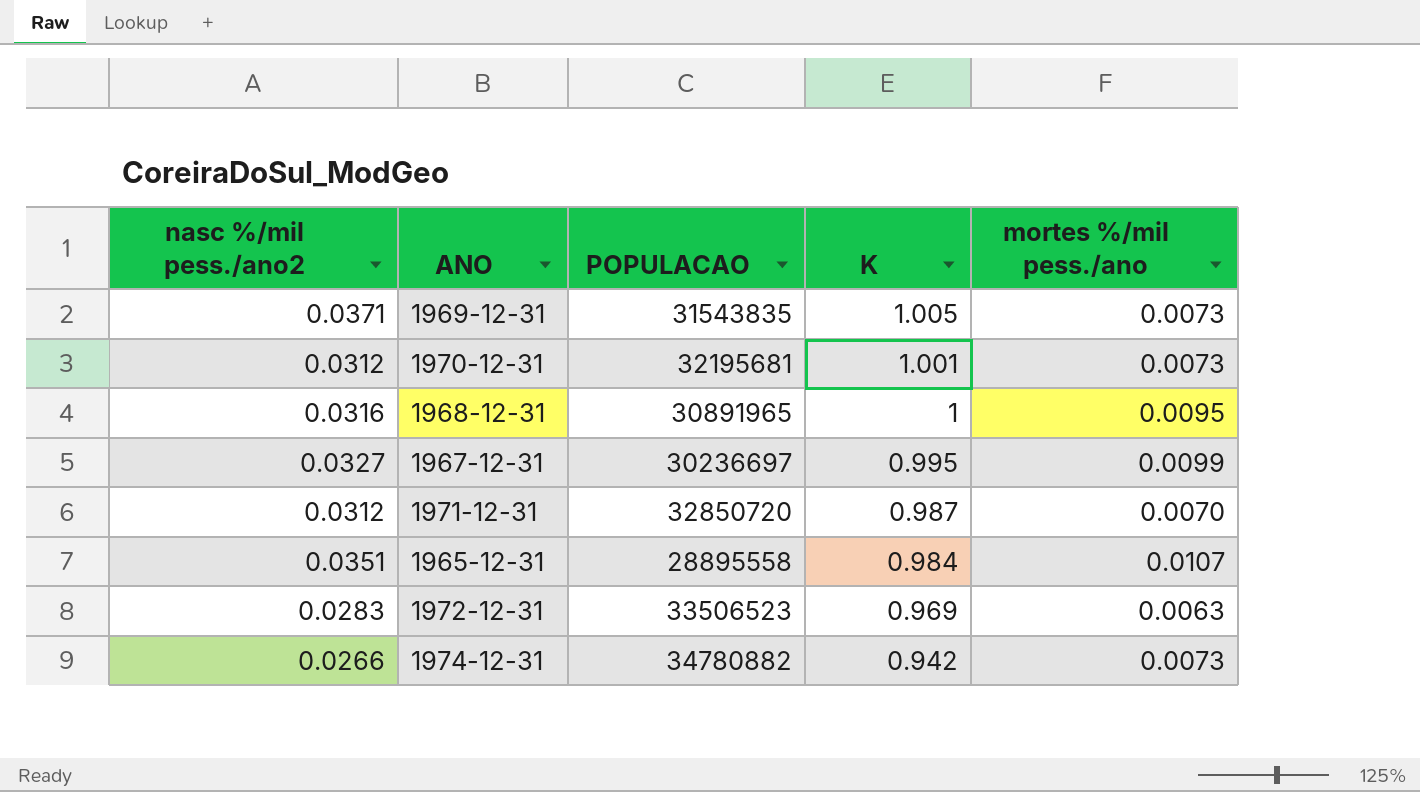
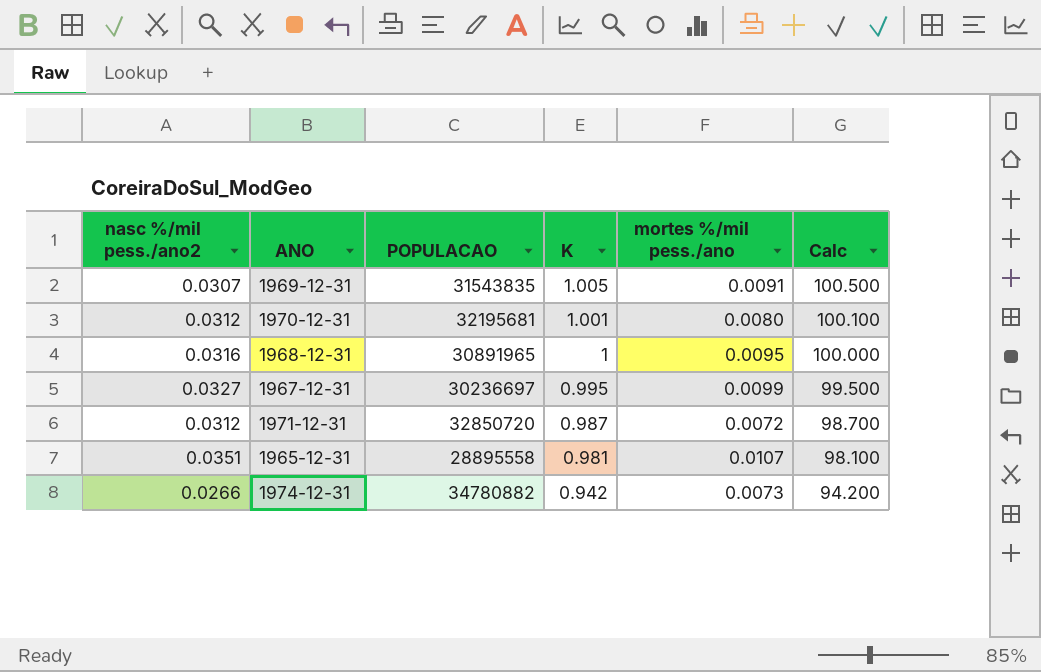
column Calc | formula: none -> [K] * 100
row 1972-12-31: 0.0283 | 33506523 | 0.969 | 0.0063 -> none
1969-12-31 | nasc %/mil pess./ano2: 0.0371 -> 0.0307
1969-12-31 | mortes %/mil pess./ano: 0.0073 -> 0.0091
1970-12-31 | mortes %/mil pess./ano: 0.0073 -> 0.0080
1971-12-31 | mortes %/mil pess./ano: 0.0070 -> 0.0072
1965-12-31 | K: 0.984 -> 0.981

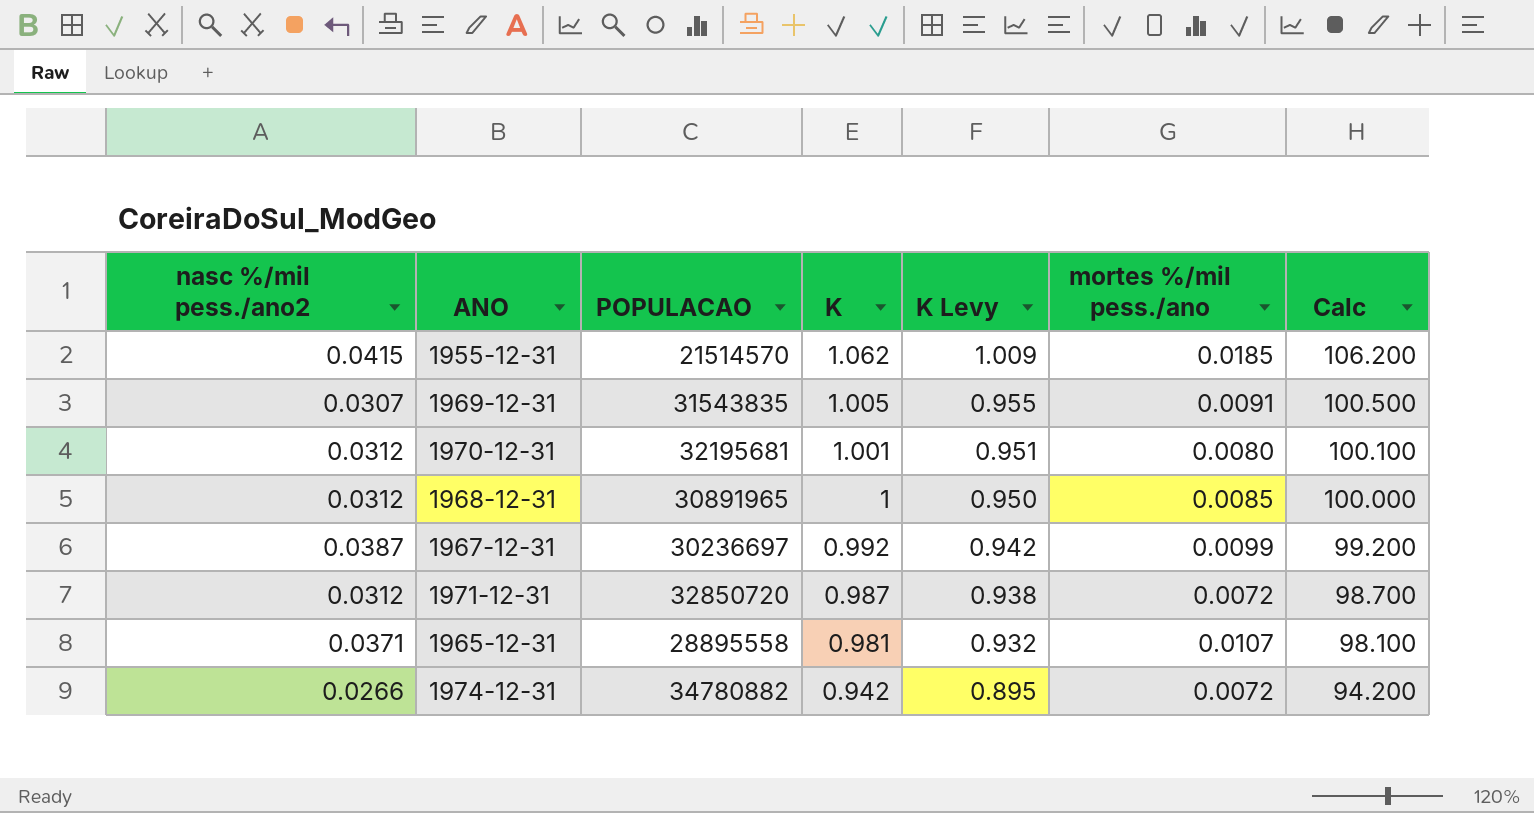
column K Levy | formula: none -> [K] * 0.95
row 1955-12-31: none -> 0.0415 | 21514570 | 1.062 | 1.009 | 0.0185 | 106.200
1968-12-31 | nasc %/mil pess./ano2: 0.0316 -> 0.0312
1968-12-31 | mortes %/mil pess./ano: 0.0095 -> 0.0085
1967-12-31 | nasc %/mil pess./ano2: 0.0327 -> 0.0387
1967-12-31 | K: 0.995 -> 0.992
1967-12-31 | Calc: 99.500 -> 99.200
1965-12-31 | nasc %/mil pess./ano2: 0.0351 -> 0.0371
1974-12-31 | mortes %/mil pess./ano: 0.0073 -> 0.0072

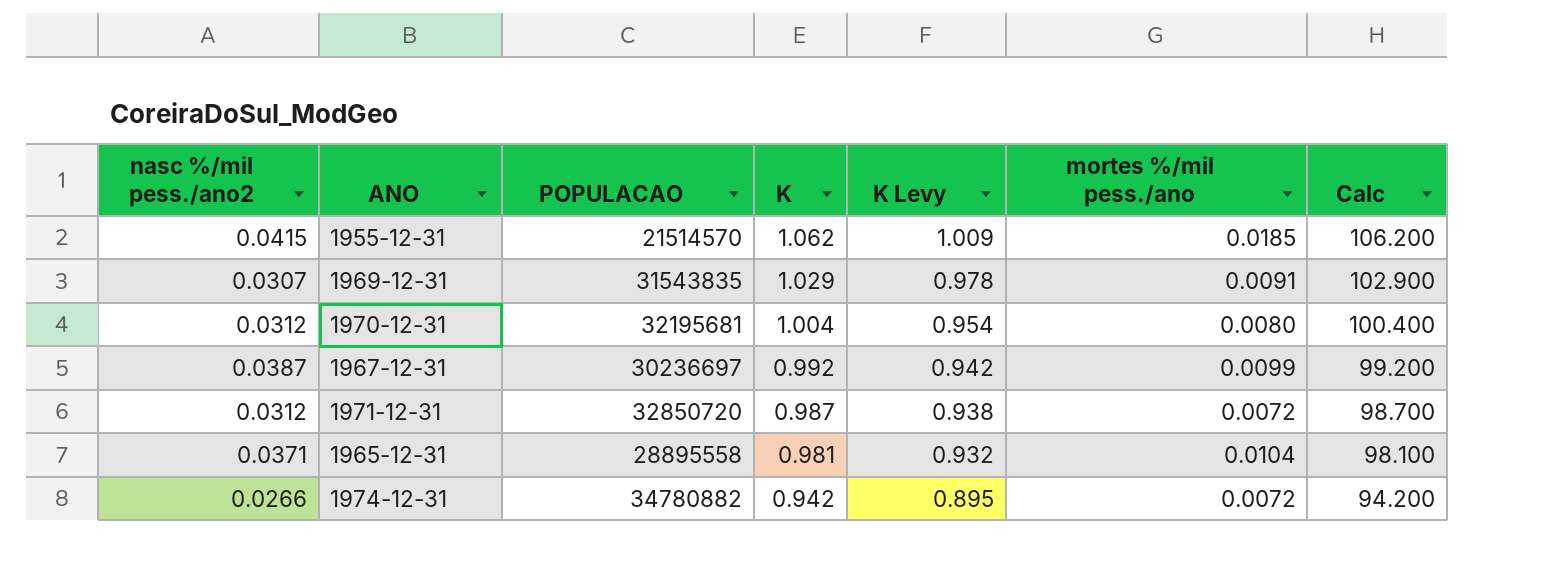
row 1968-12-31: 0.0312 | 30891965 | 1 | 0.950 | 0.0085 | 100.000 -> none
1969-12-31 | K: 1.005 -> 1.029
1969-12-31 | K Levy: 0.955 -> 0.978
1969-12-31 | Calc: 100.500 -> 102.900
1970-12-31 | K: 1.001 -> 1.004
1970-12-31 | K Levy: 0.951 -> 0.954
1970-12-31 | Calc: 100.100 -> 100.400
1965-12-31 | mortes %/mil pess./ano: 0.0107 -> 0.0104

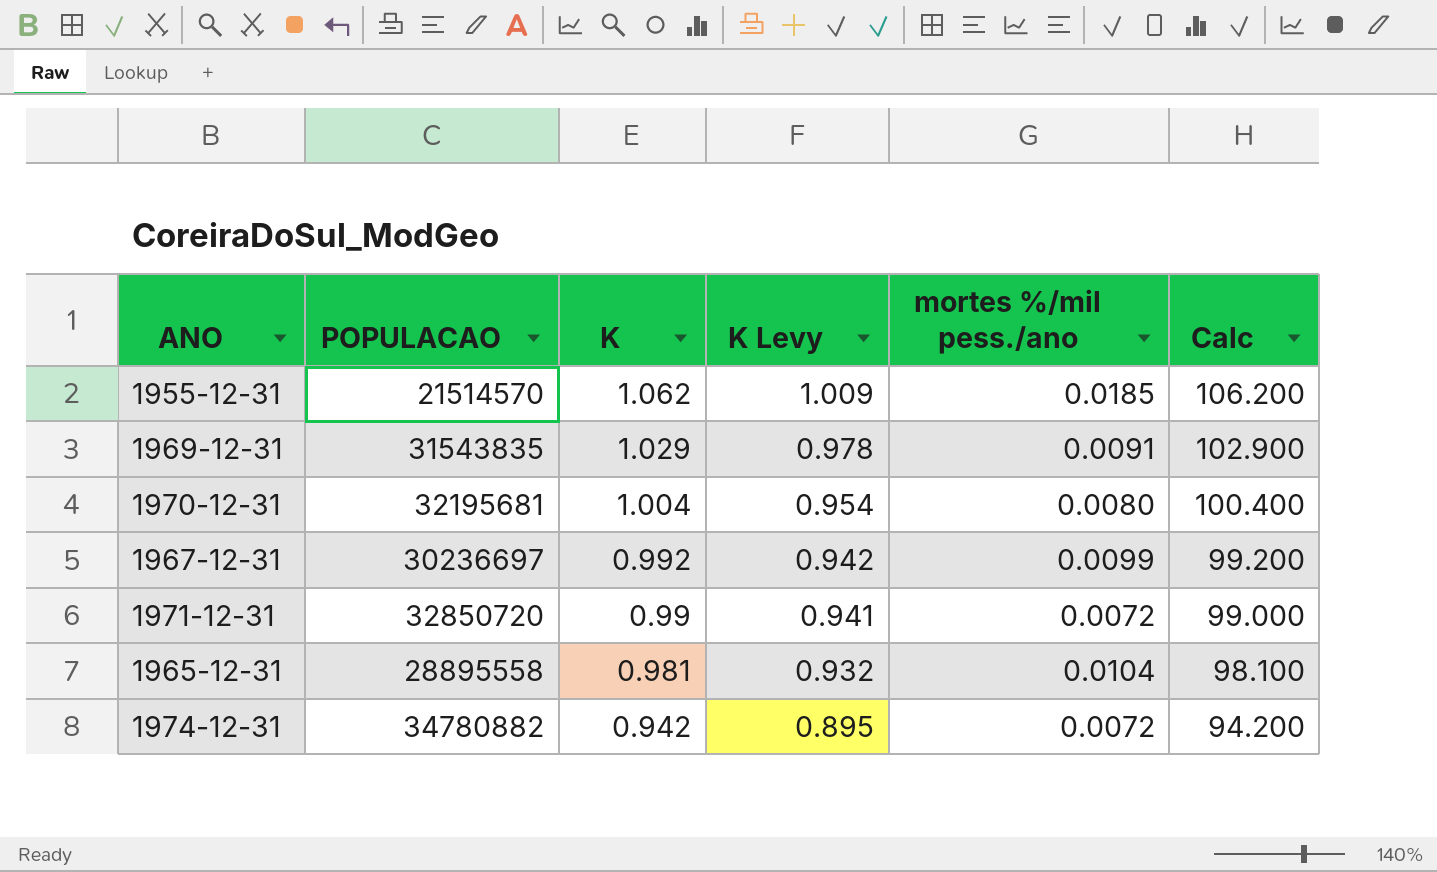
column nasc %/mil pess./ano2 | position: 1 -> none
1971-12-31 | K: 0.987 -> 0.99
1971-12-31 | K Levy: 0.938 -> 0.941
1971-12-31 | Calc: 98.700 -> 99.000

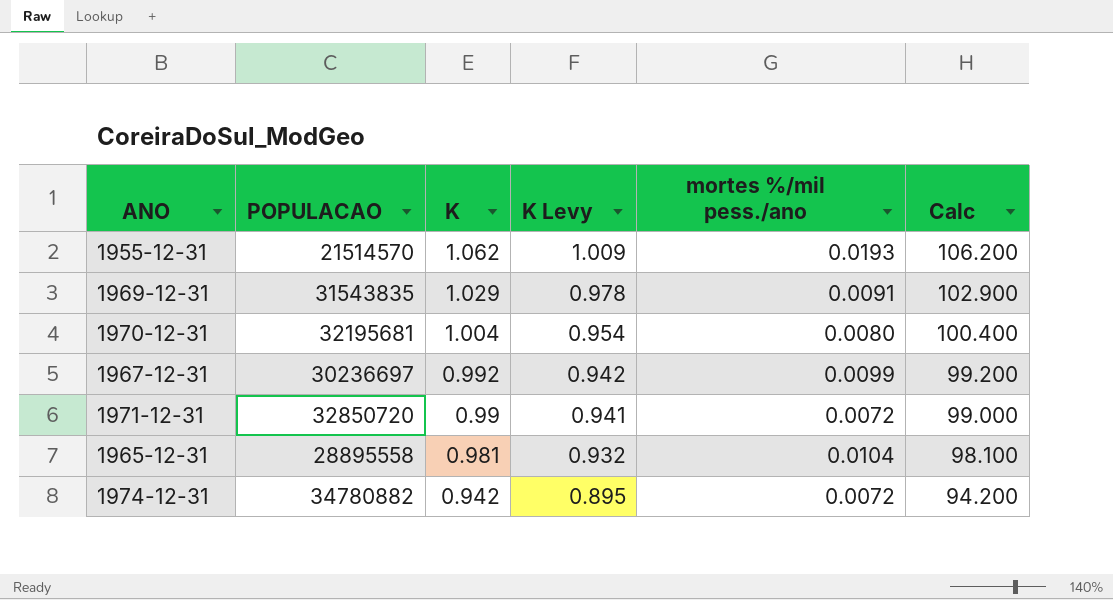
1955-12-31 | mortes %/mil pess./ano: 0.0185 -> 0.0193

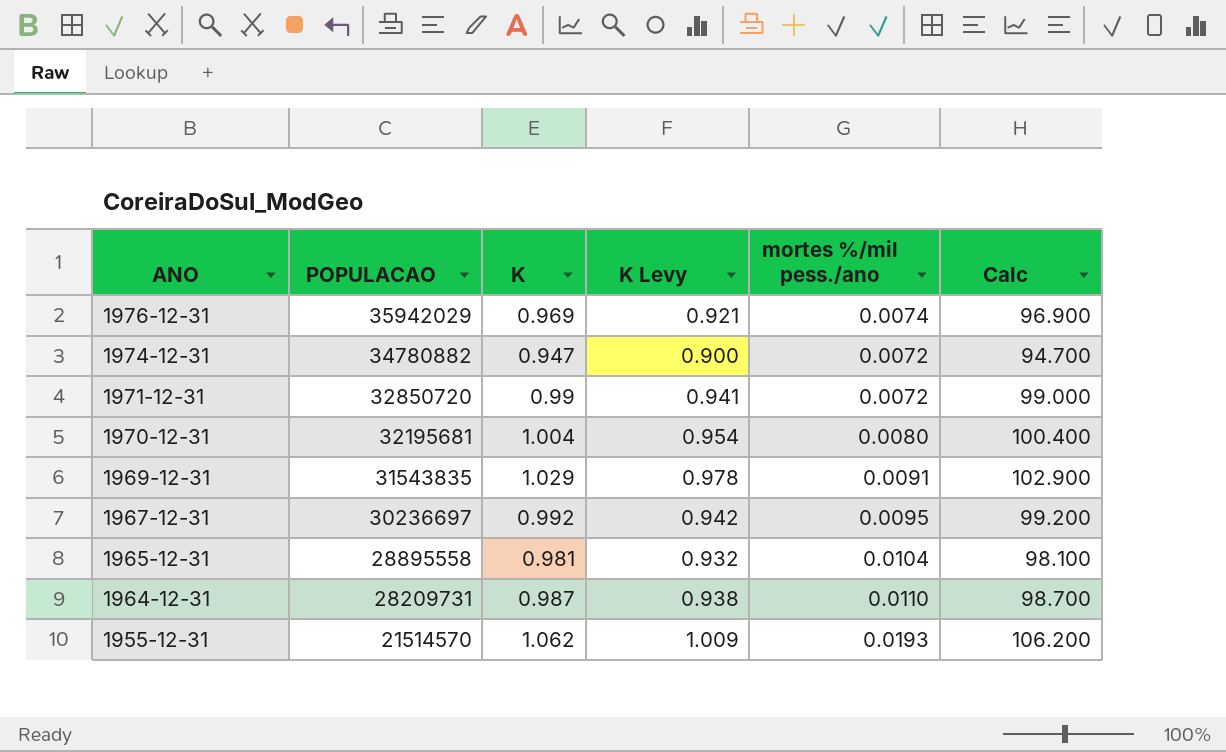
row order: K descending -> ANO descending
row 1976-12-31: none -> 35942029 | 0.969 | 0.921 | 0.0074 | 96.900
1974-12-31 | K: 0.942 -> 0.947
1974-12-31 | K Levy: 0.895 -> 0.900
1974-12-31 | Calc: 94.200 -> 94.700
1967-12-31 | mortes %/mil pess./ano: 0.0099 -> 0.0095
row 1964-12-31: none -> 28209731 | 0.987 | 0.938 | 0.0110 | 98.700

